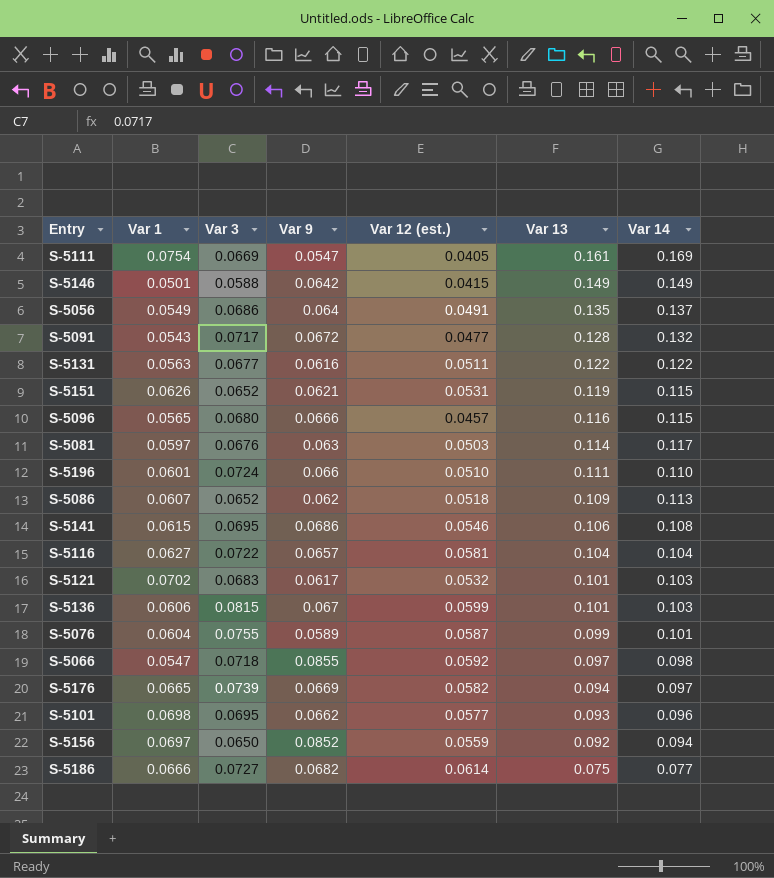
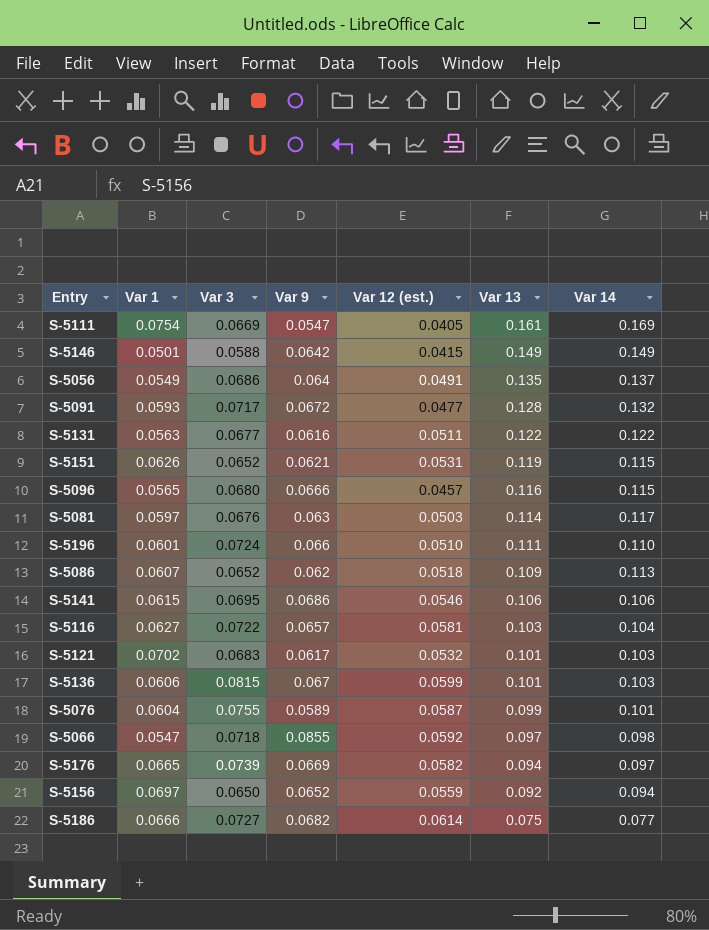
row S-5101: 0.0698 | 0.0695 | 0.0662 | 0.0577 | 0.093 | 0.096 -> none
S-5091 | Var 1: 0.0543 -> 0.0593
S-5141 | Var 14: 0.108 -> 0.106
S-5116 | Var 13: 0.104 -> 0.103
S-5156 | Var 9: 0.0852 -> 0.0652

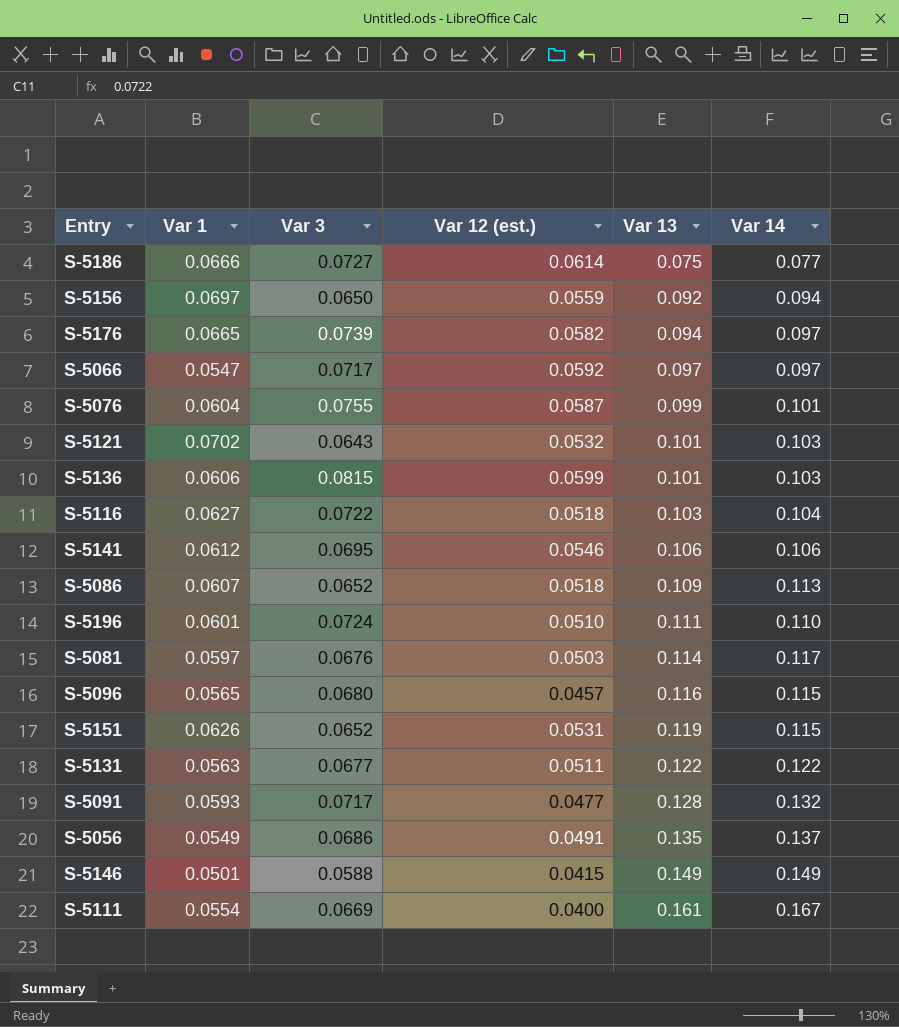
row order: Var 13 descending -> Var 13 ascending
column Var 9 | position: 4 -> none
S-5066 | Var 3: 0.0718 -> 0.0717
S-5066 | Var 14: 0.098 -> 0.097
S-5121 | Var 3: 0.0683 -> 0.0643
S-5116 | Var 12 (est.): 0.0581 -> 0.0518
S-5141 | Var 1: 0.0615 -> 0.0612
S-5111 | Var 1: 0.0754 -> 0.0554
S-5111 | Var 12 (est.): 0.0405 -> 0.0400
S-5111 | Var 14: 0.169 -> 0.167

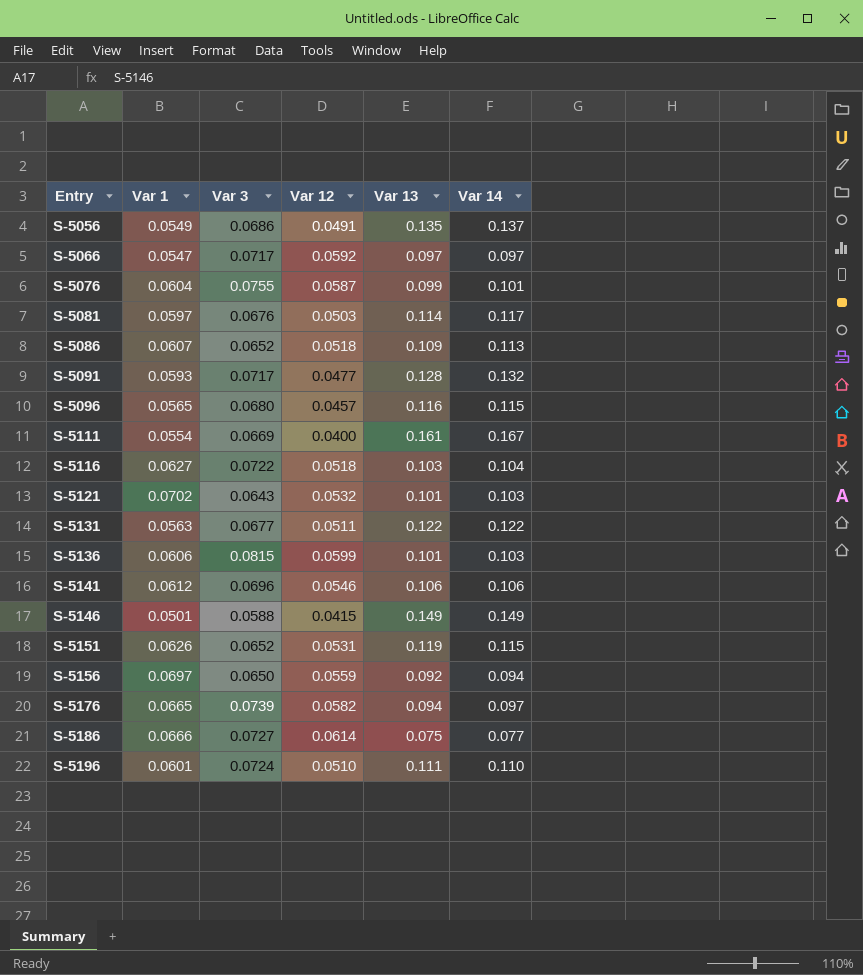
row order: Var 13 ascending -> Entry ascending
column name: Var 12 (est.) -> Var 12
S-5141 | Var 3: 0.0695 -> 0.0696

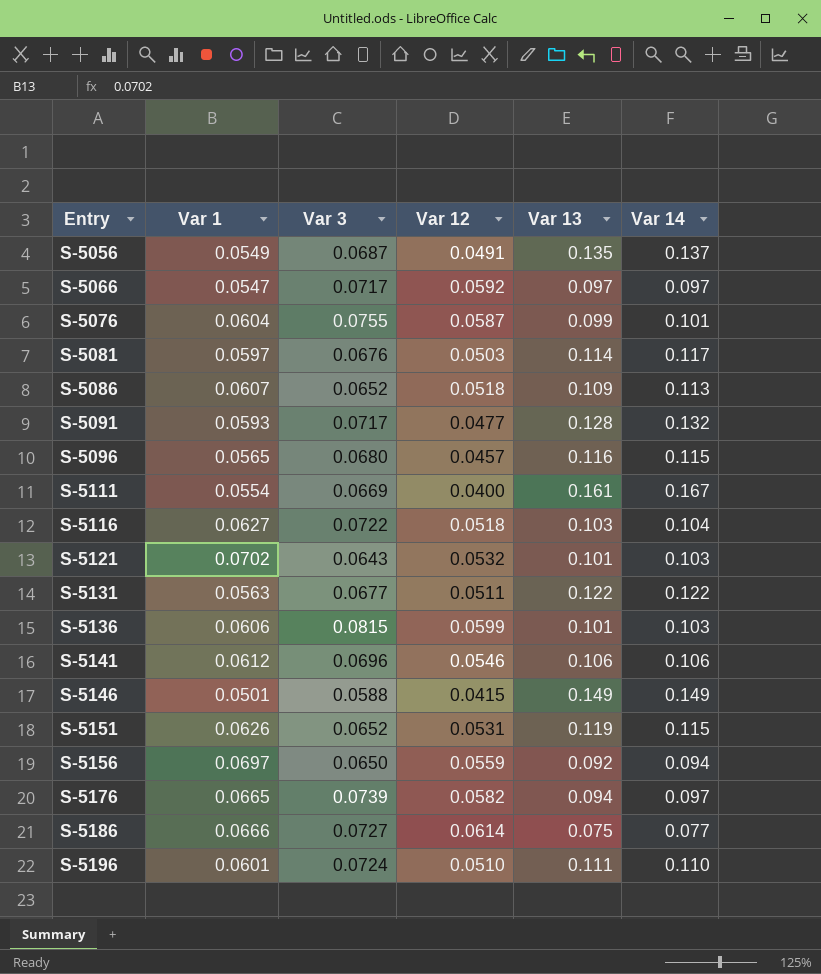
S-5056 | Var 3: 0.0686 -> 0.0687

